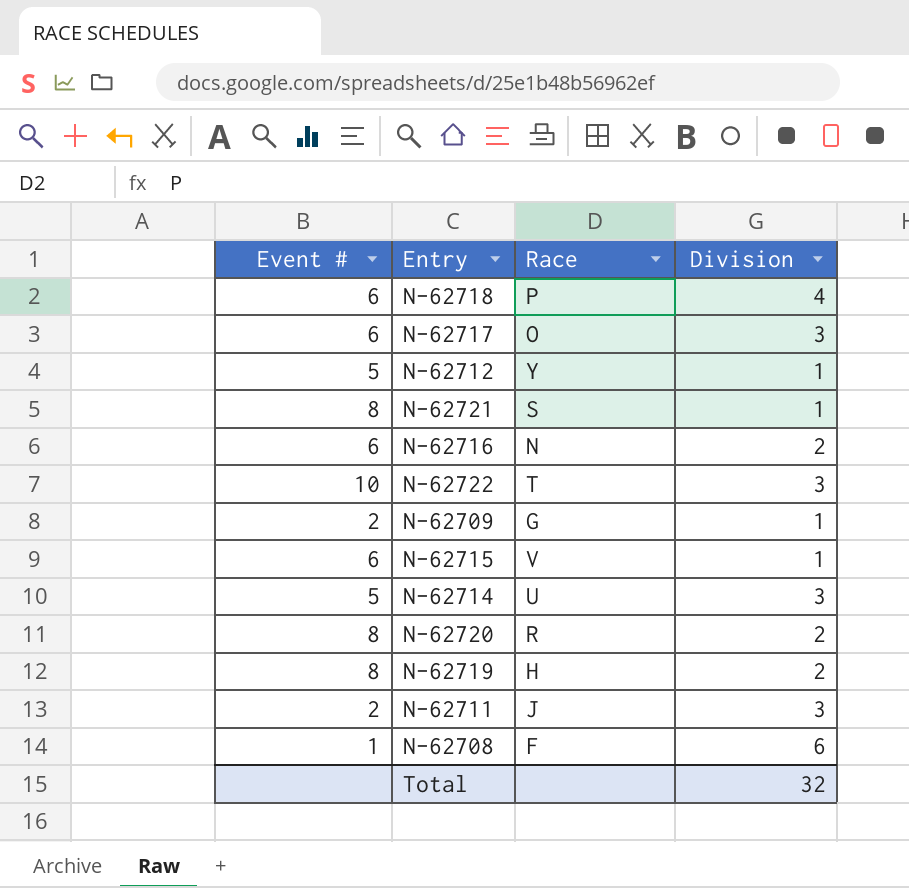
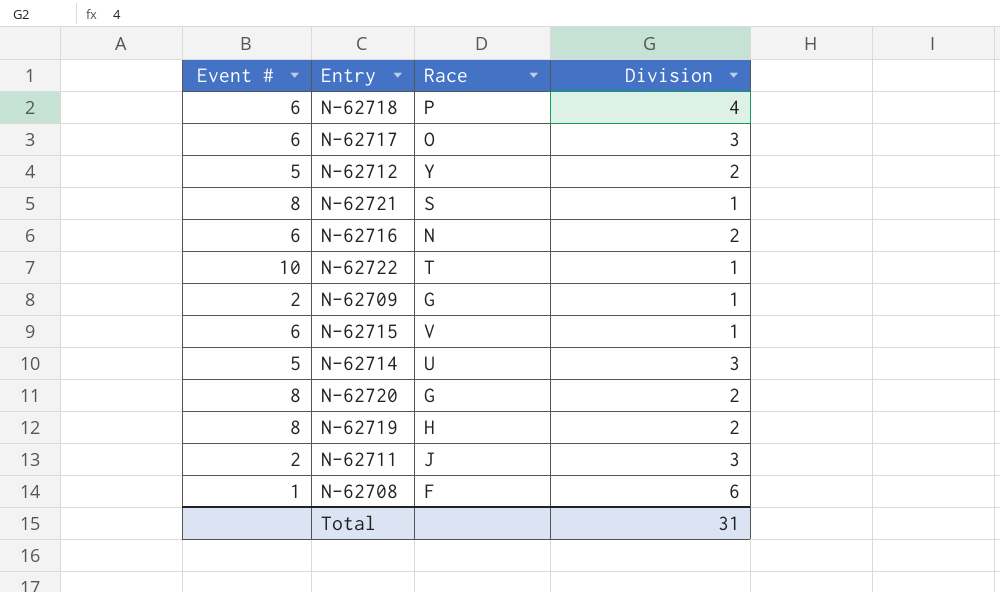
N-62712 | Division: 1 -> 2
N-62722 | Division: 3 -> 1
N-62720 | Race: R -> G
Total | Division: 32 -> 31

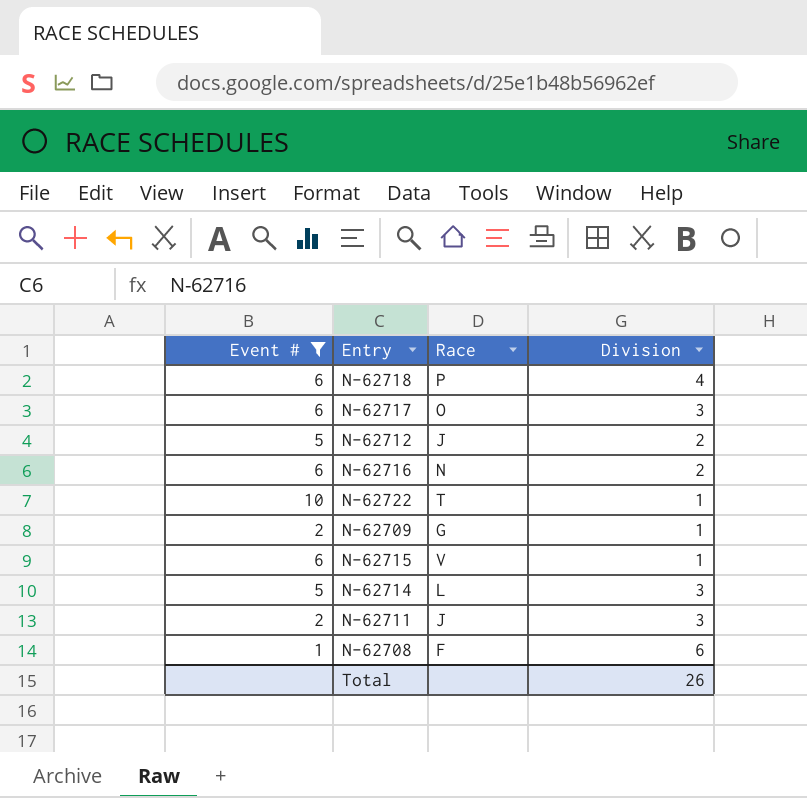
filter: none -> Event # != 8
N-62712 | Race: Y -> J
N-62714 | Race: U -> L
Total | Division: 31 -> 26

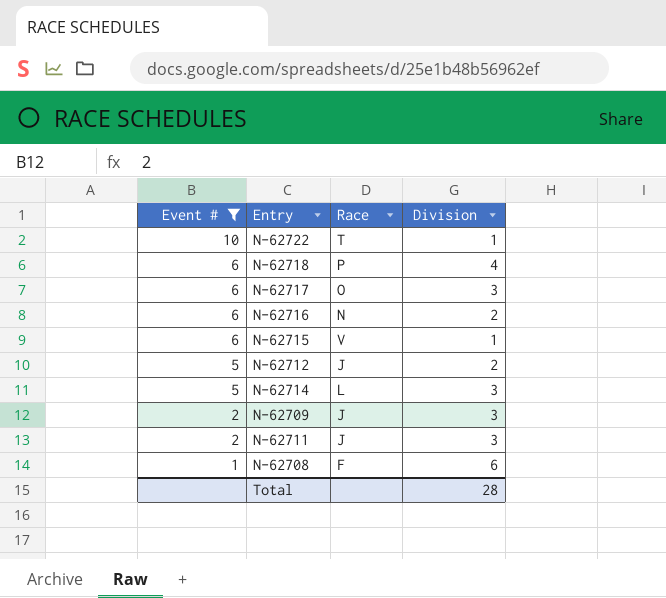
row order: none -> Event # descending
N-62709 | Race: G -> J
N-62709 | Division: 1 -> 3
Total | Division: 26 -> 28

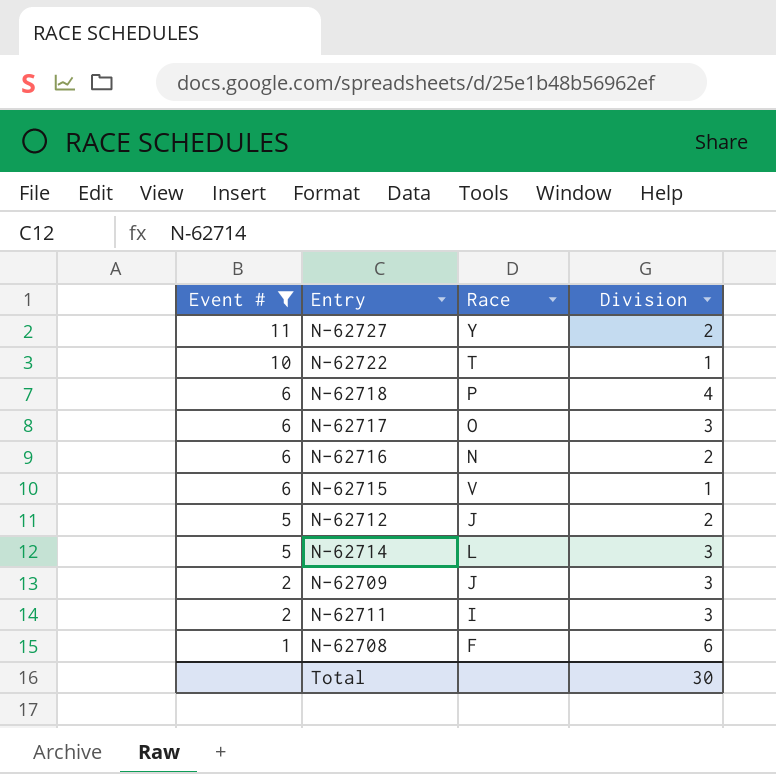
row N-62727: none -> 11 | Y | 2
N-62711 | Race: J -> I
Total | Division: 28 -> 30

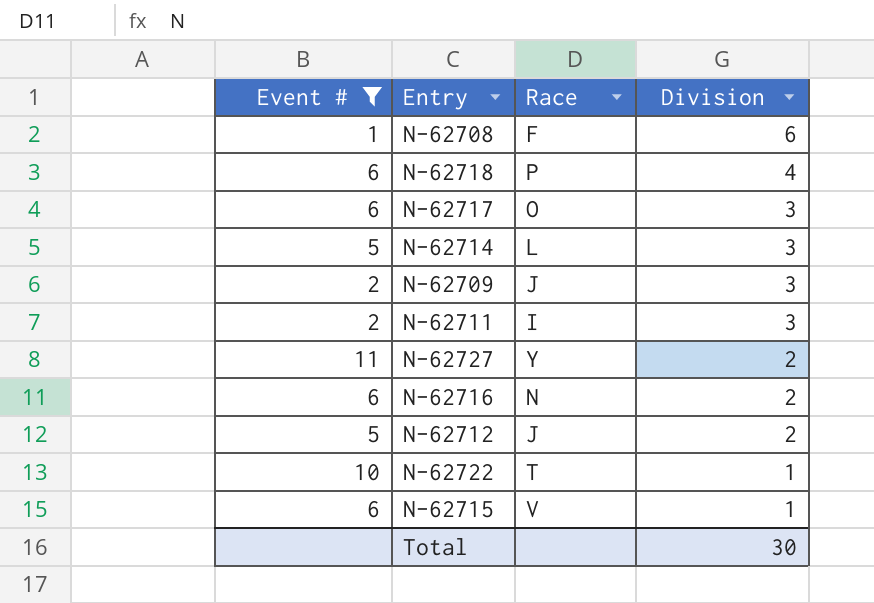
row order: Event # descending -> Division descending

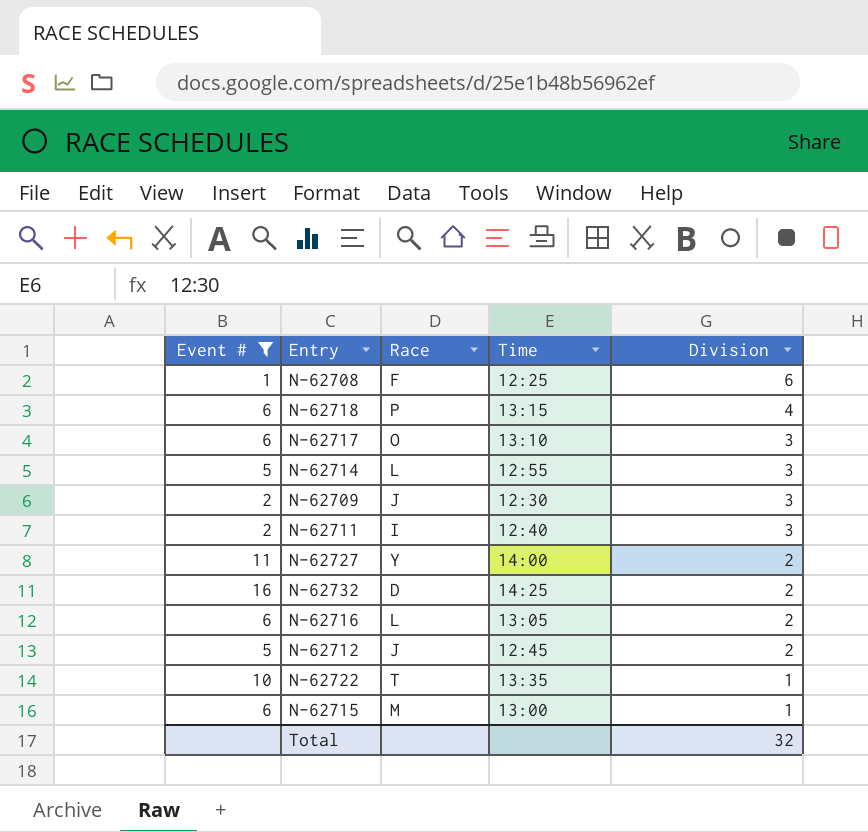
column Time | position: none -> 4
row N-62732: none -> 16 | D | 14:25 | 2
N-62716 | Race: N -> L
N-62715 | Race: V -> M
Total | Division: 30 -> 32

